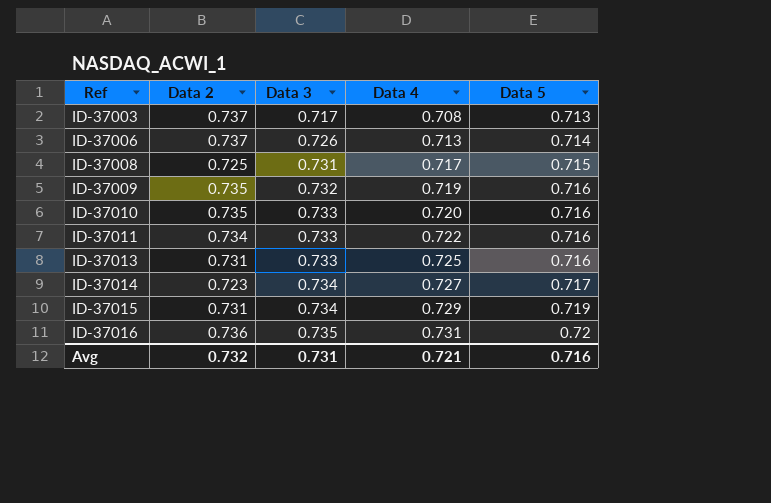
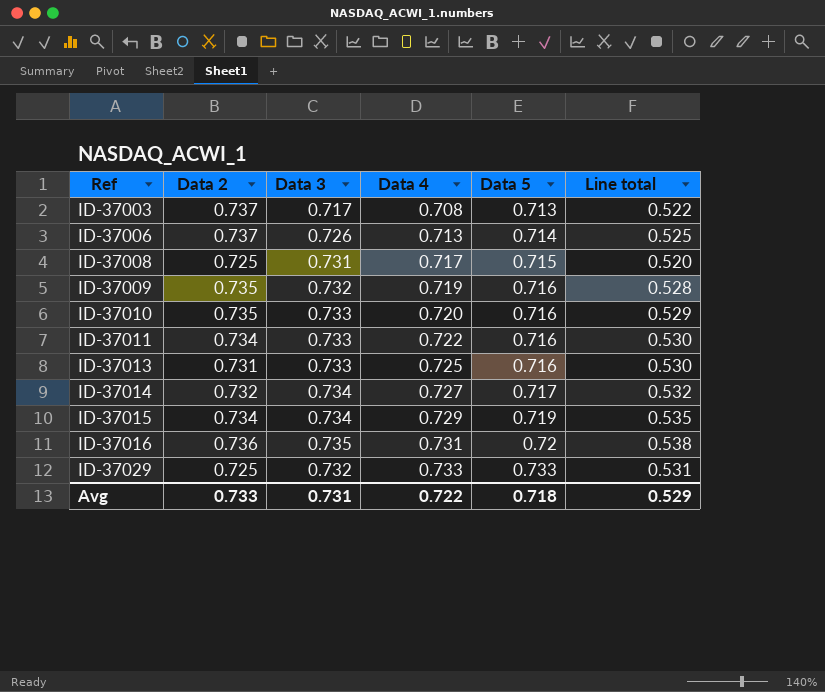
column Line total | formula: none -> [Data 2] * [Data 4]
ID-37014 | Data 2: 0.723 -> 0.732
ID-37015 | Data 2: 0.731 -> 0.734
row ID-37029: none -> 0.725 | 0.732 | 0.733 | 0.733 | 0.531
Avg | Data 2: 0.732 -> 0.733
Avg | Data 4: 0.721 -> 0.722
Avg | Data 5: 0.716 -> 0.718

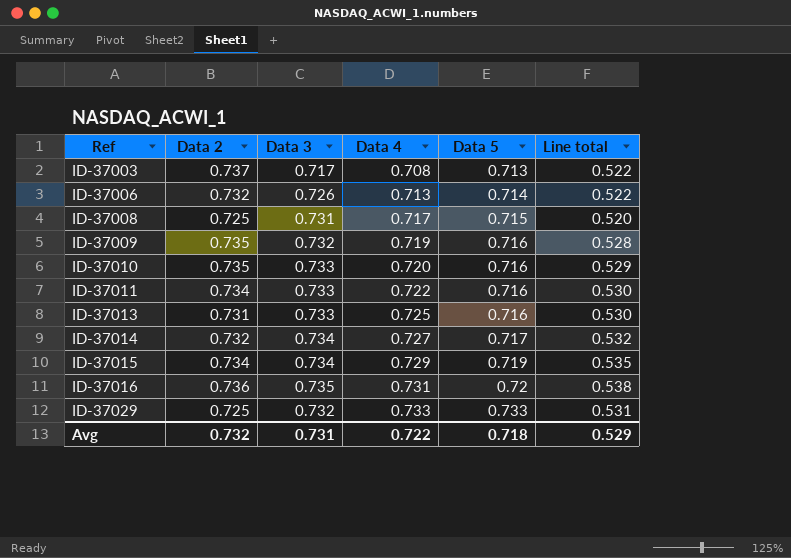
ID-37006 | Data 2: 0.737 -> 0.732
ID-37006 | Line total: 0.525 -> 0.522
Avg | Data 2: 0.733 -> 0.732

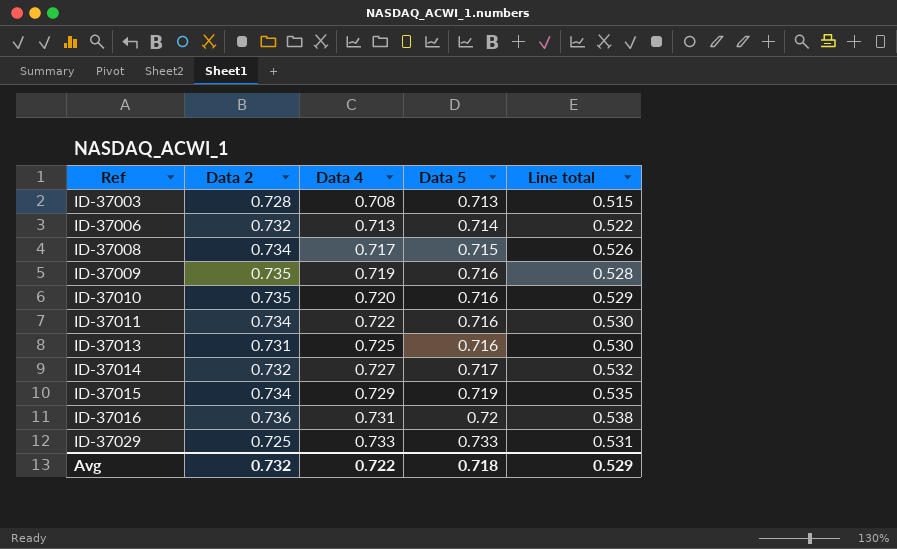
column Data 3 | position: 3 -> none
ID-37003 | Data 2: 0.737 -> 0.728
ID-37003 | Line total: 0.522 -> 0.515
ID-37008 | Data 2: 0.725 -> 0.734
ID-37008 | Line total: 0.520 -> 0.526

